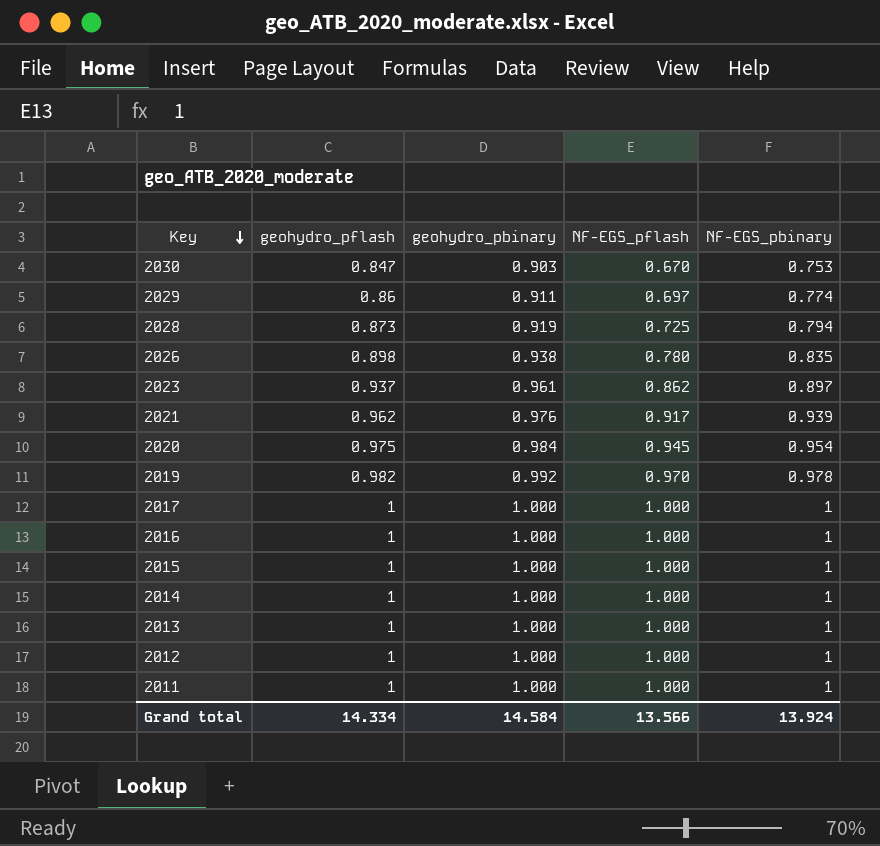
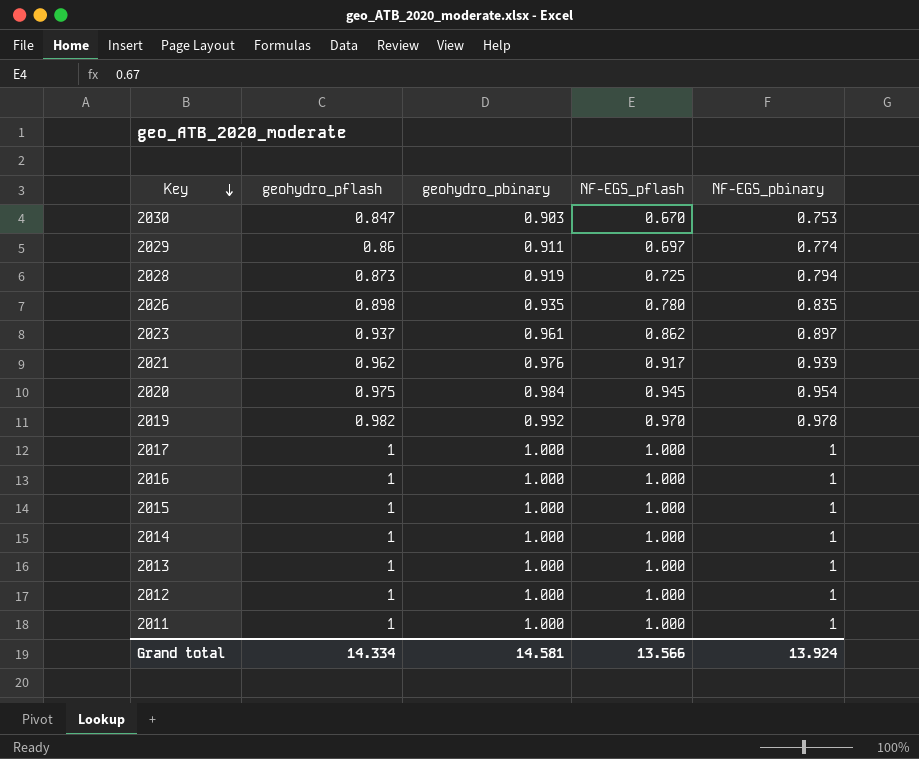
2026 | geohydro_pbinary: 0.938 -> 0.935
Grand total | geohydro_pbinary: 14.584 -> 14.581

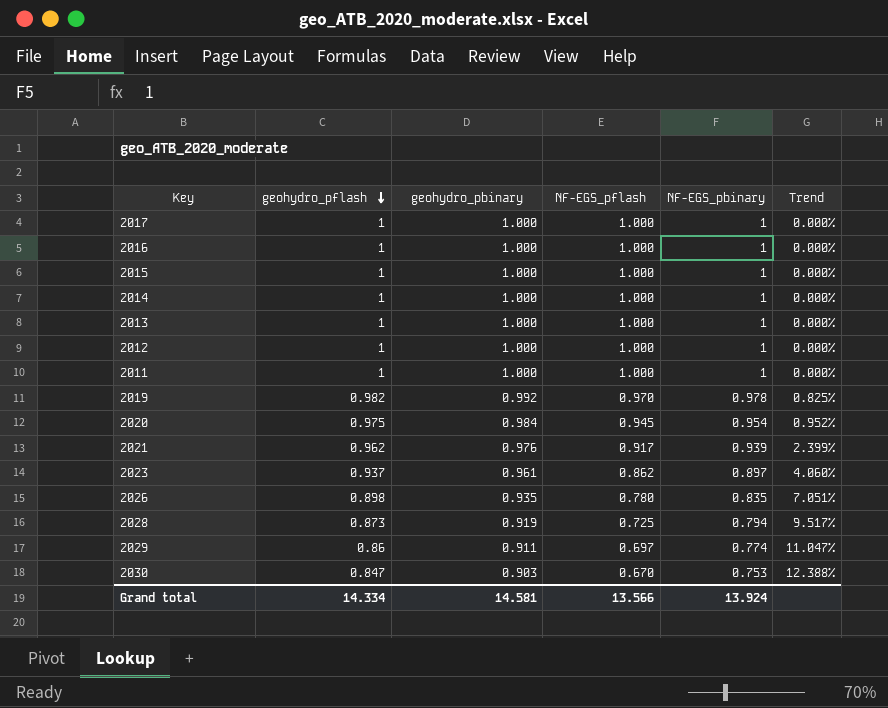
row order: Key descending -> geohydro_pflash descending
column Trend | formula: none -> ([NF-EGS_pbinary] - [NF-EGS_pflash]) / [NF-EGS_pflash]

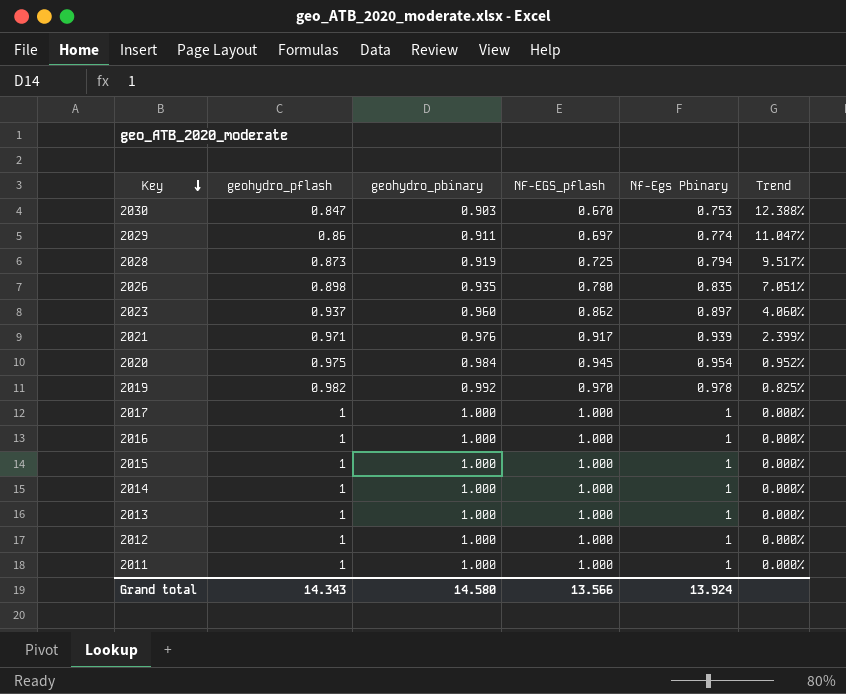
row order: geohydro_pflash descending -> Key descending
column name: NF-EGS_pbinary -> Nf-Egs Pbinary
2023 | geohydro_pbinary: 0.961 -> 0.960
2021 | geohydro_pflash: 0.962 -> 0.971
Grand total | geohydro_pflash: 14.334 -> 14.343
Grand total | geohydro_pbinary: 14.581 -> 14.580

